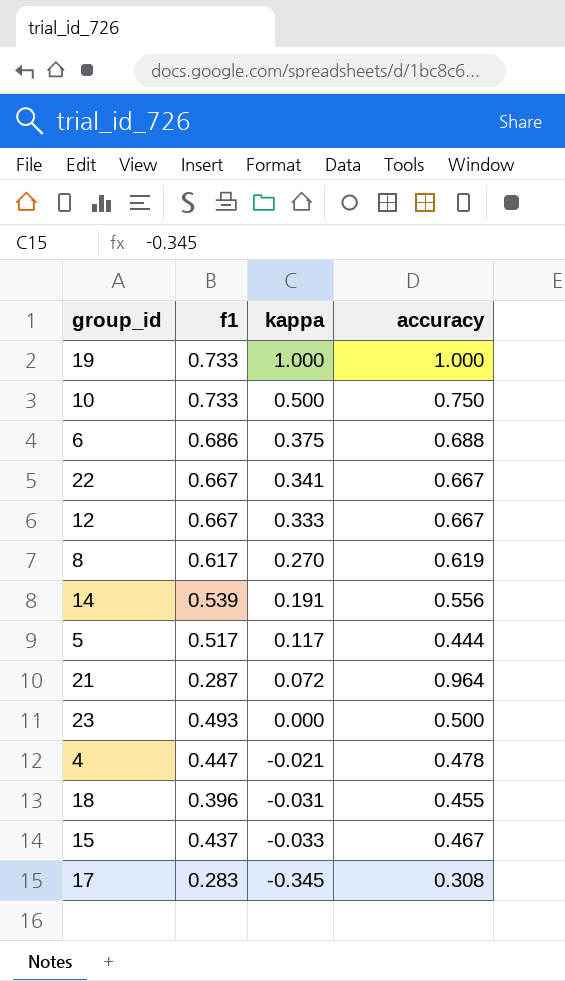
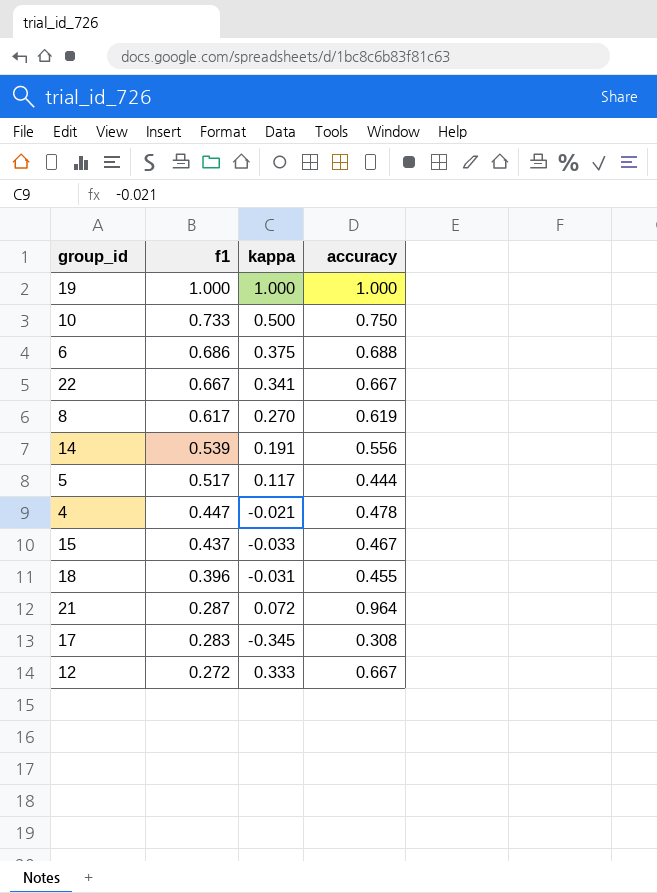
row order: kappa descending -> f1 descending
row 23: 0.493 | 0.000 | 0.500 -> none
19 | f1: 0.733 -> 1.000
12 | f1: 0.667 -> 0.272

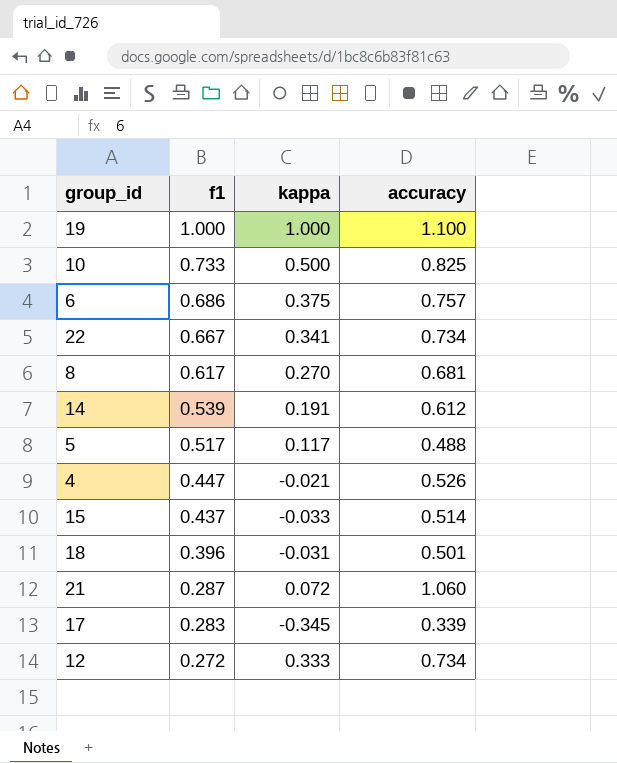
19 | accuracy: 1.000 -> 1.100
10 | accuracy: 0.750 -> 0.825
6 | accuracy: 0.688 -> 0.757
22 | accuracy: 0.667 -> 0.734
8 | accuracy: 0.619 -> 0.681
14 | accuracy: 0.556 -> 0.612
5 | accuracy: 0.444 -> 0.488
4 | accuracy: 0.478 -> 0.526
15 | accuracy: 0.467 -> 0.514
18 | accuracy: 0.455 -> 0.501
21 | accuracy: 0.964 -> 1.060
17 | accuracy: 0.308 -> 0.339
12 | accuracy: 0.667 -> 0.734

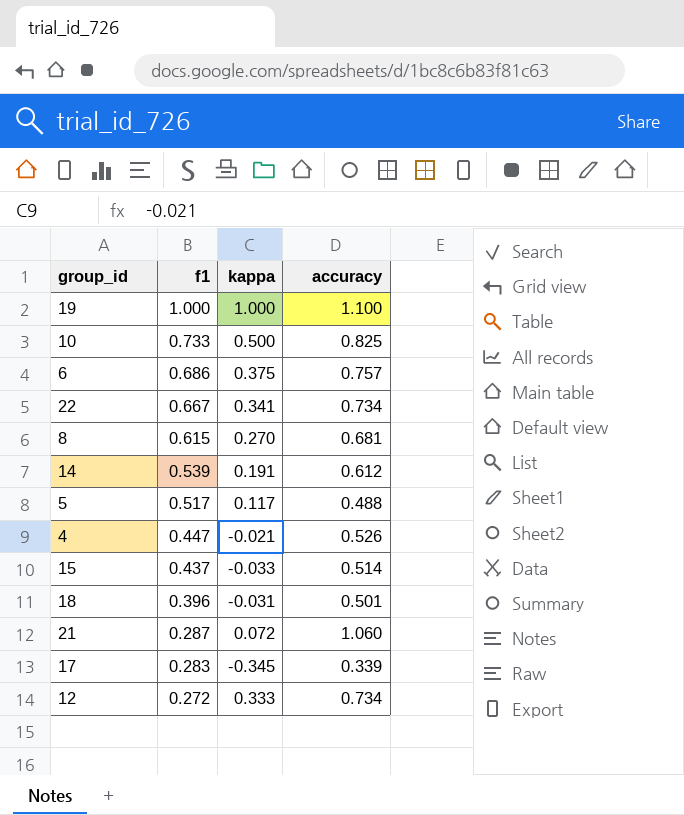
8 | f1: 0.617 -> 0.615

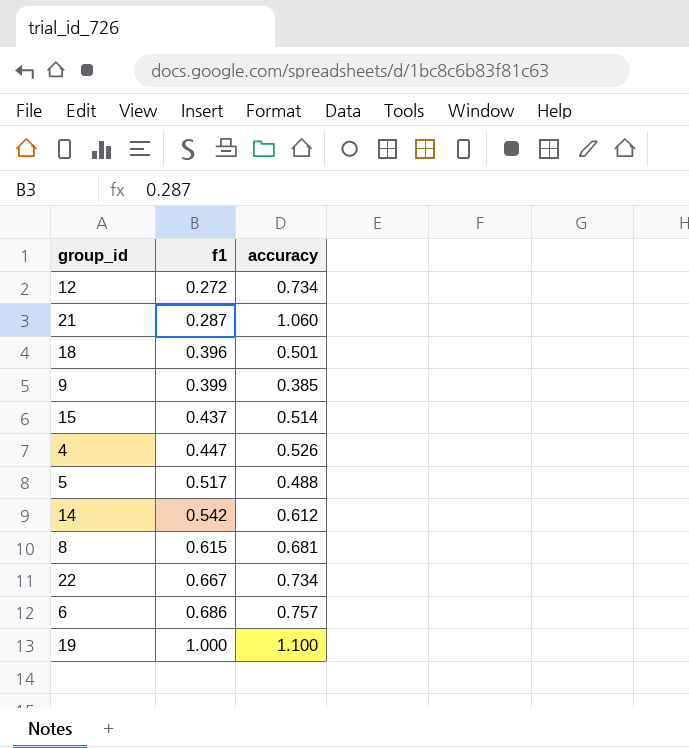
row order: f1 descending -> f1 ascending
column kappa | position: 3 -> none
row 10: 0.733 | 0.500 | 0.825 -> none
row 17: 0.283 | -0.345 | 0.339 -> none
row 9: none -> 0.399 | 0.385
14 | f1: 0.539 -> 0.542

